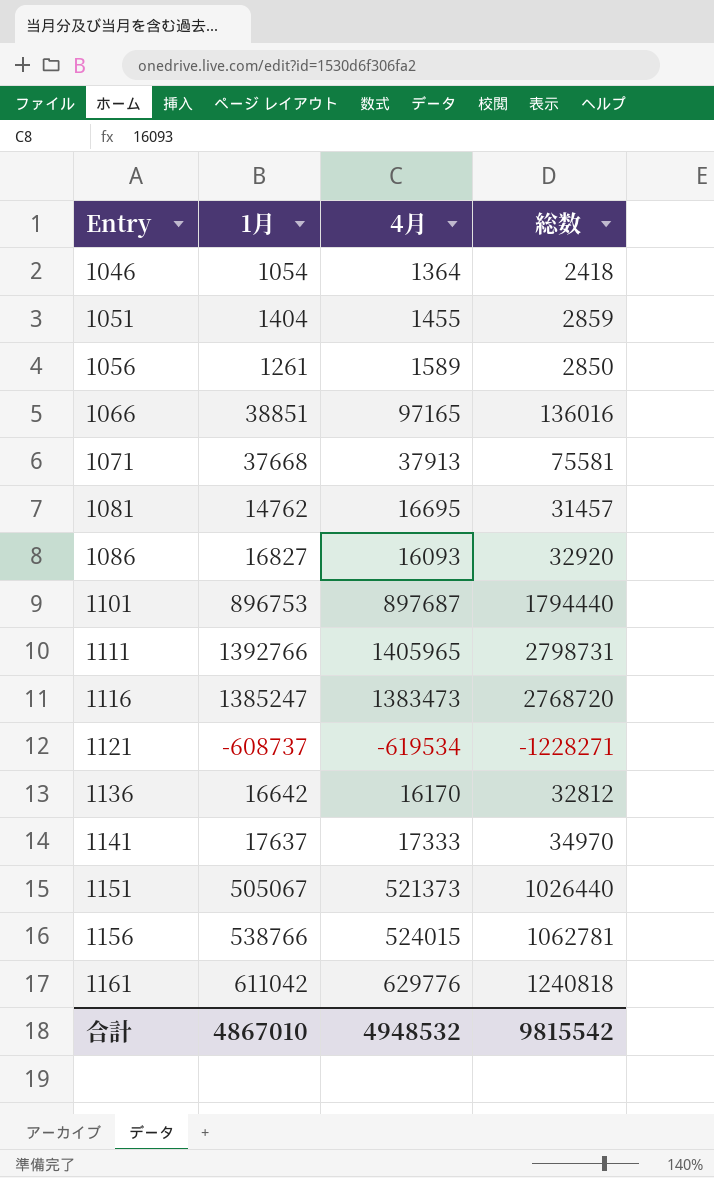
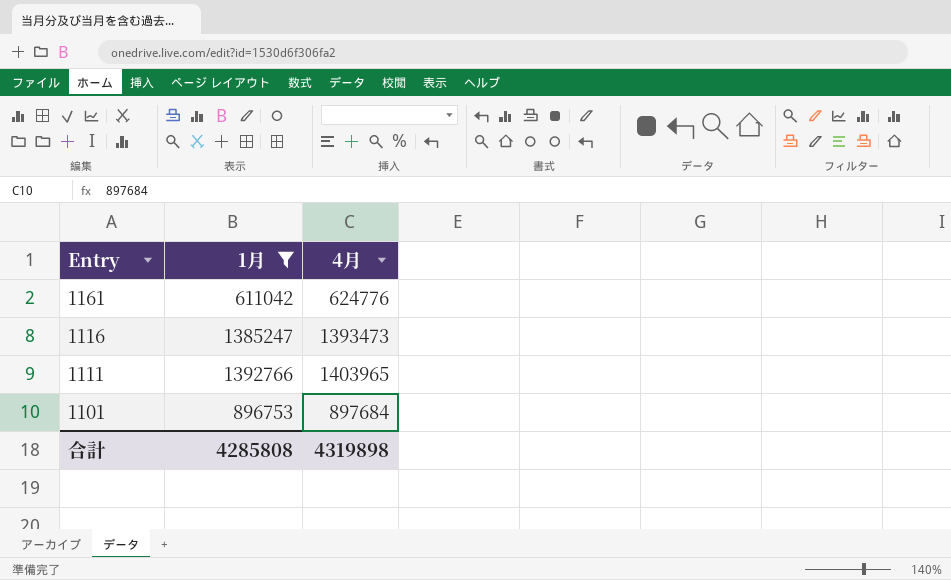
filter: none -> 1月 >= 611042
row order: Entry ascending -> Entry descending
column 総数 | formula: [1月] + [4月] -> none
1161 | 4月: 629776 -> 624776
1116 | 4月: 1383473 -> 1393473
1111 | 4月: 1405965 -> 1403965
1101 | 4月: 897687 -> 897684
合計 | 1月: 4867010 -> 4285808
合計 | 4月: 4948532 -> 4319898

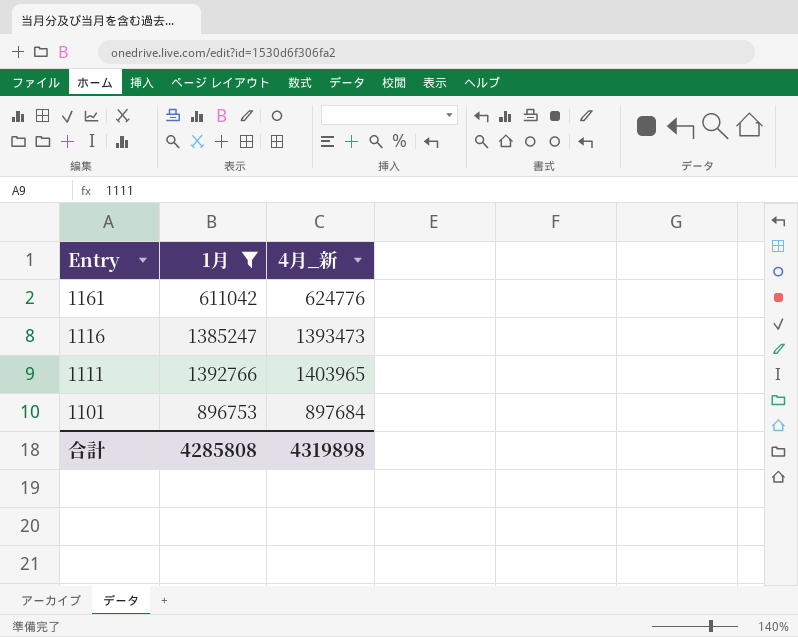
column name: 4月 -> 4月_新

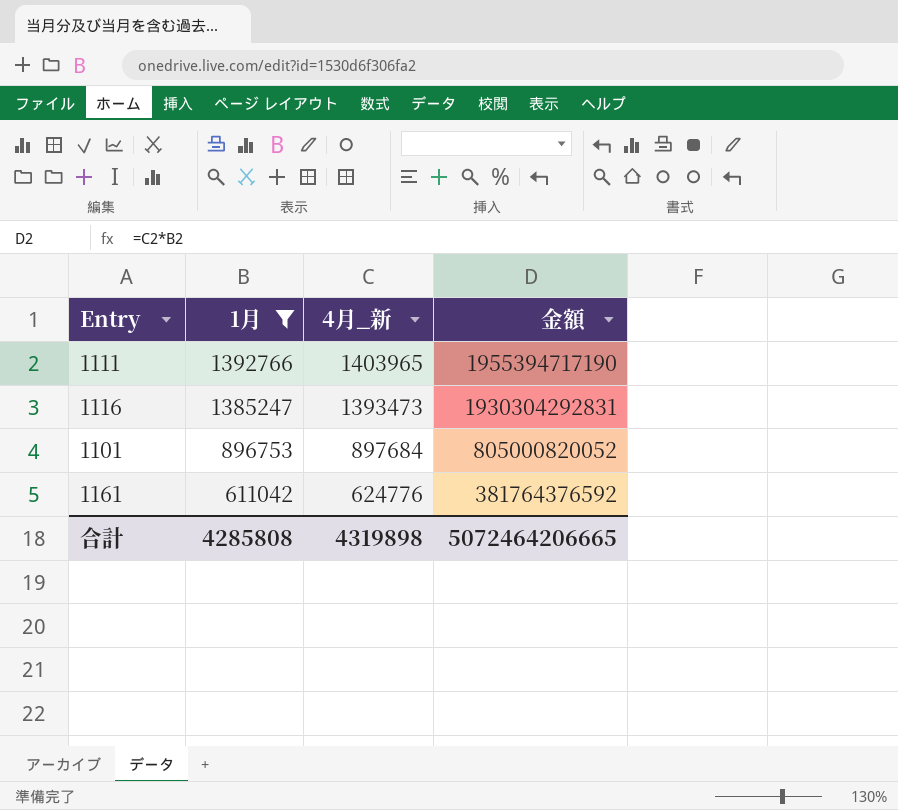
row order: Entry descending -> 1月 descending
column 金額 | formula: none -> [1月] * [4月_新]

